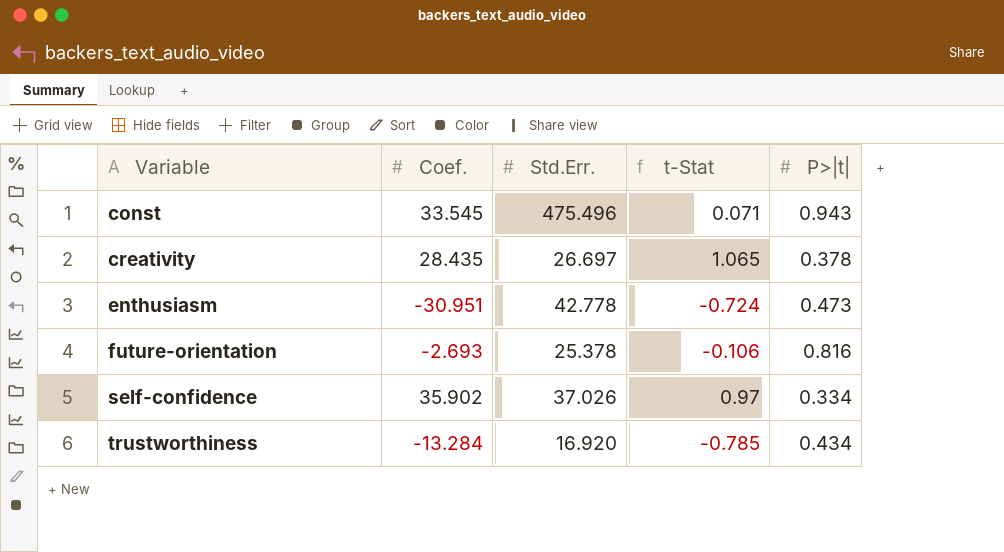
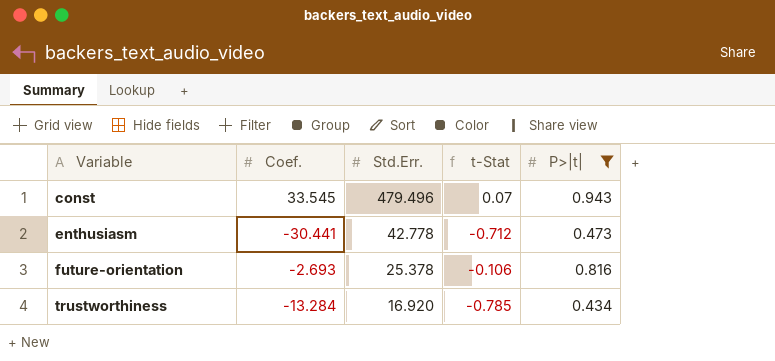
filter: none -> P>|t| >= 0.434
const | Std.Err.: 475.496 -> 479.496
const | t-Stat: 0.071 -> 0.07
enthusiasm | Coef.: -30.951 -> -30.441
enthusiasm | t-Stat: -0.724 -> -0.712

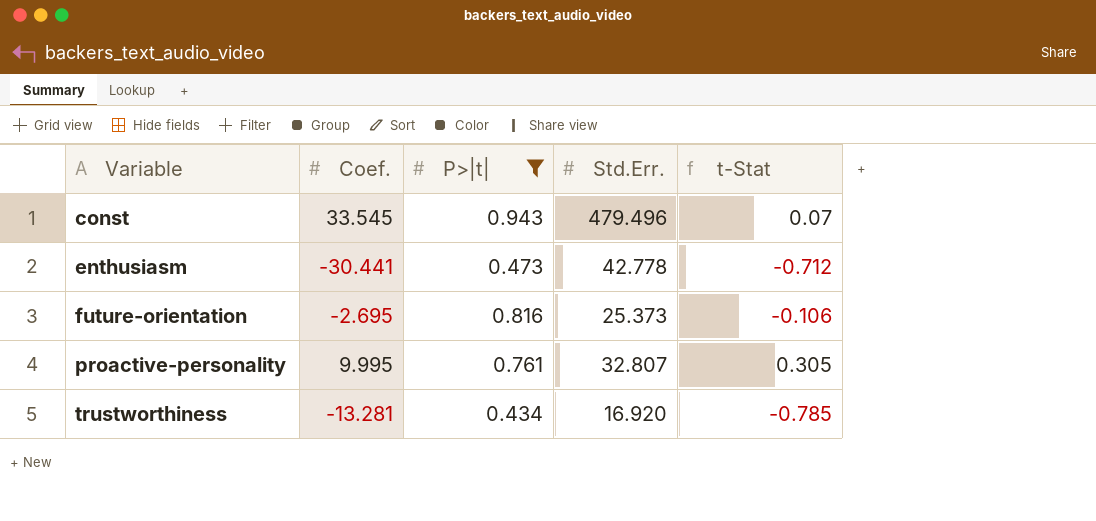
column P>|t| | position: 5 -> 3
future-orientation | Coef.: -2.693 -> -2.695
future-orientation | Std.Err.: 25.378 -> 25.373
row proactive-personality: none -> 9.995 | 0.761 | 32.807 | 0.305
trustworthiness | Coef.: -13.284 -> -13.281

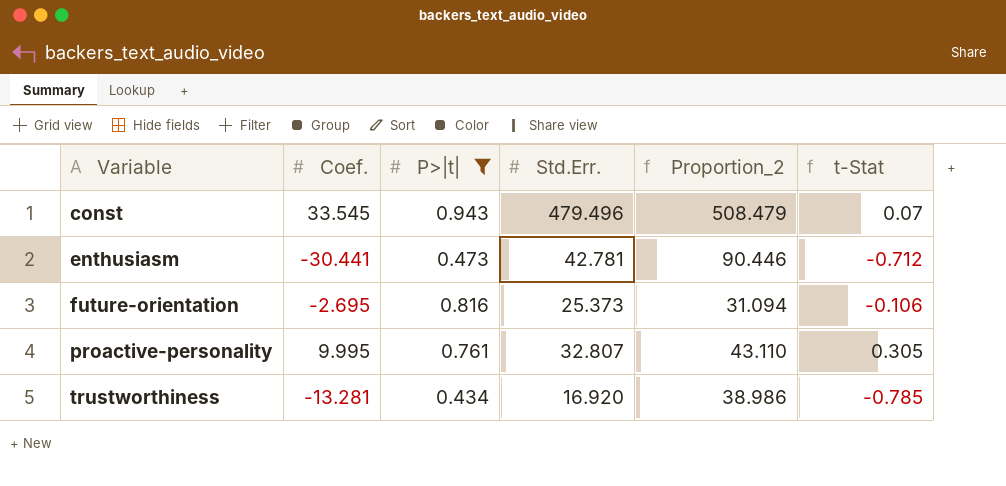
column Proportion_2 | formula: none -> [Std.Err.] / [P>|t|]
enthusiasm | Std.Err.: 42.778 -> 42.781

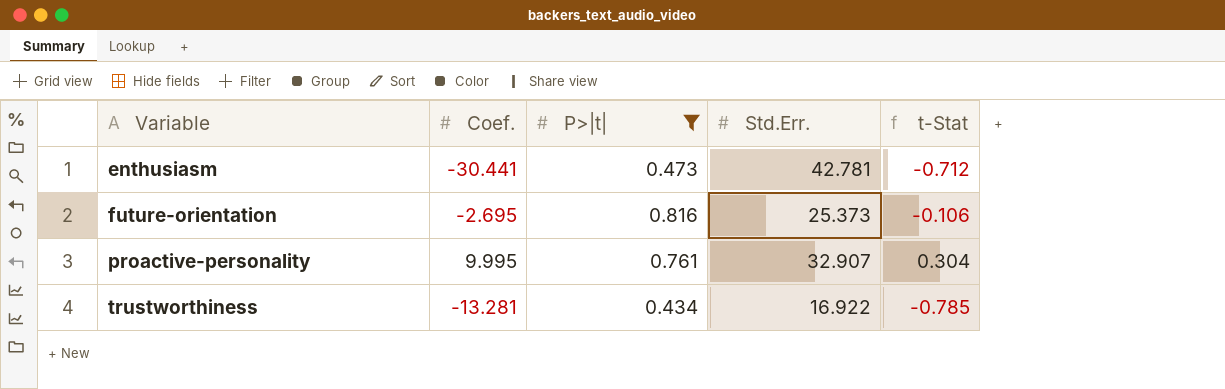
column Proportion_2 | formula: [Std.Err.] / [P>|t|] -> none
row const: 33.545 | 0.943 | 479.496 | 508.479 | 0.07 -> none
proactive-personality | Std.Err.: 32.807 -> 32.907
proactive-personality | t-Stat: 0.305 -> 0.304
trustworthiness | Std.Err.: 16.920 -> 16.922

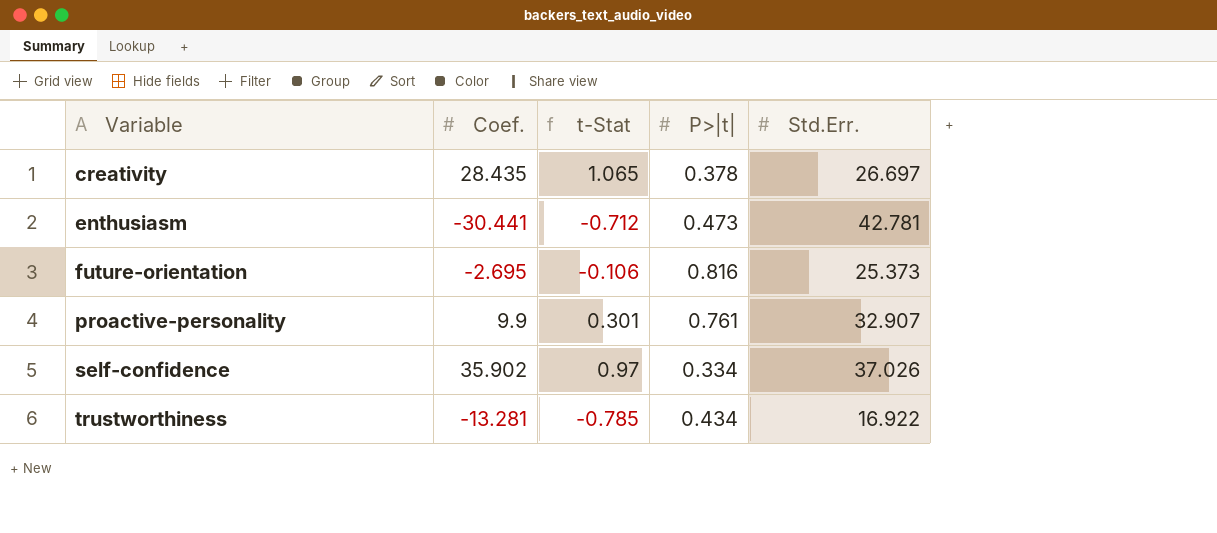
filter: P>|t| >= 0.434 -> none
column t-Stat | position: 5 -> 3
proactive-personality | Coef.: 9.995 -> 9.9
proactive-personality | t-Stat: 0.304 -> 0.301

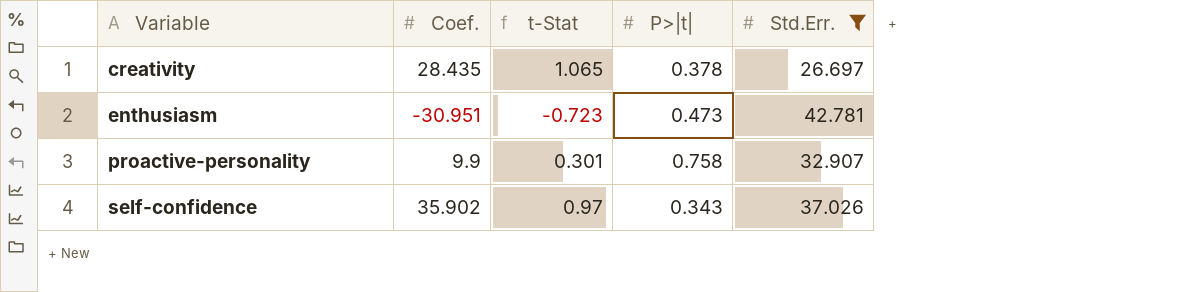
filter: none -> Std.Err. >= 26.697
enthusiasm | Coef.: -30.441 -> -30.951
enthusiasm | t-Stat: -0.712 -> -0.723
proactive-personality | P>|t|: 0.761 -> 0.758
self-confidence | P>|t|: 0.334 -> 0.343

